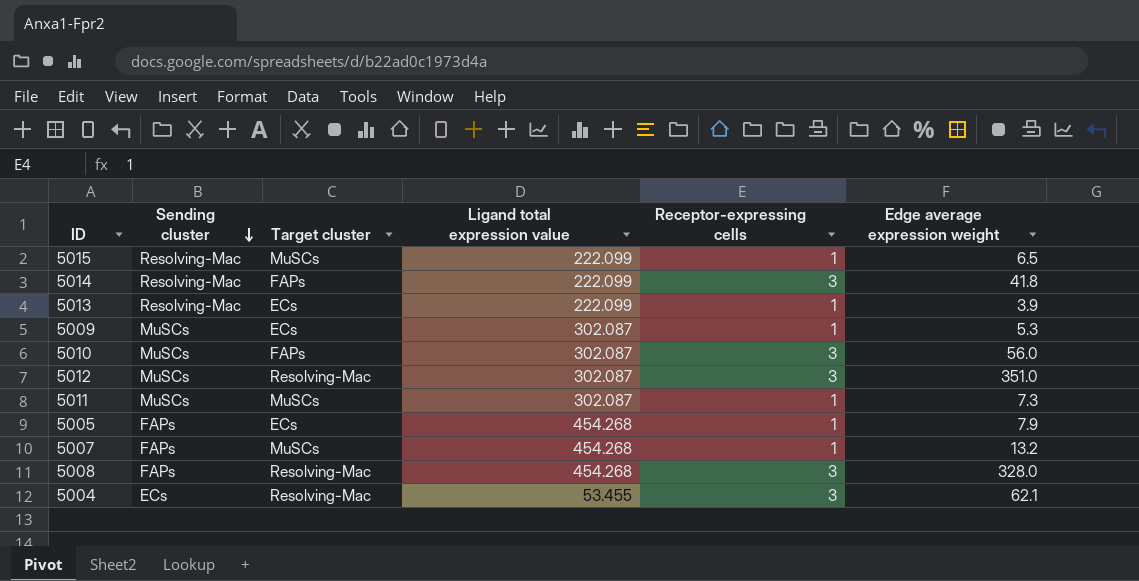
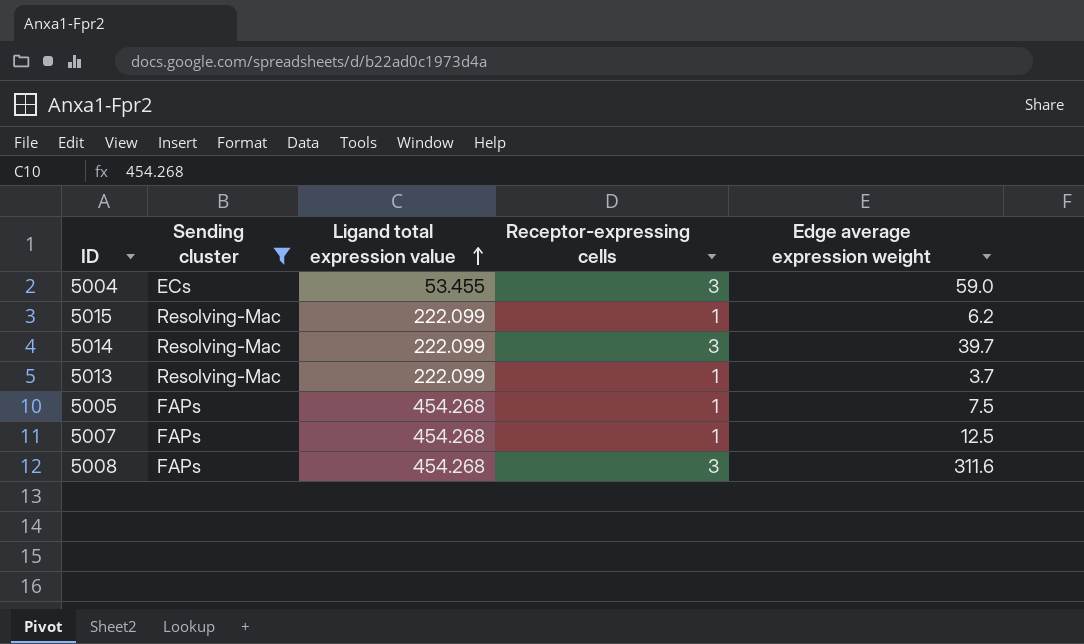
filter: none -> Sending cluster != MuSCs
row order: Sending cluster descending -> Ligand total expression value ascending
column Target cluster | position: 3 -> none
5004 | Edge average expression weight: 62.1 -> 59.0
5015 | Edge average expression weight: 6.5 -> 6.2
5014 | Edge average expression weight: 41.8 -> 39.7
5013 | Edge average expression weight: 3.9 -> 3.7
5005 | Edge average expression weight: 7.9 -> 7.5
5007 | Edge average expression weight: 13.2 -> 12.5
5008 | Edge average expression weight: 328.0 -> 311.6

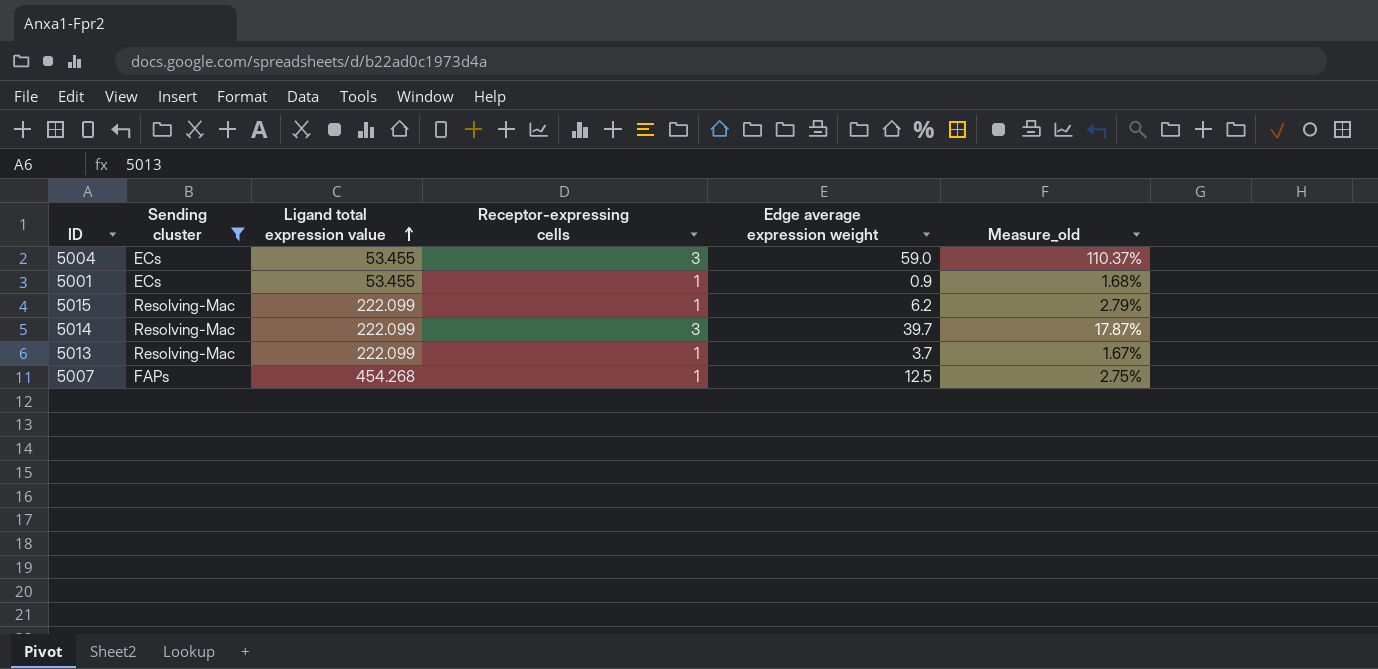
column Measure_old | formula: none -> [Edge average expression weight] / [Ligand total expression value]
row 5005: FAPs | 454.268 | 1 | 7.5 -> none
row 5008: FAPs | 454.268 | 3 | 311.6 -> none
row 5001: none -> ECs | 53.455 | 1 | 0.9 | 1.68%

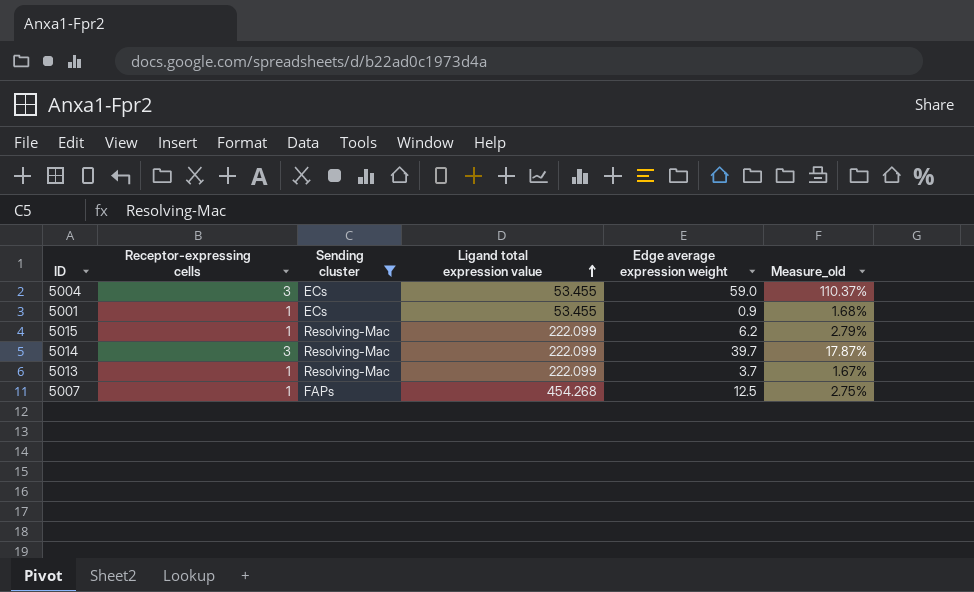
column Receptor-expressing cells | position: 4 -> 2

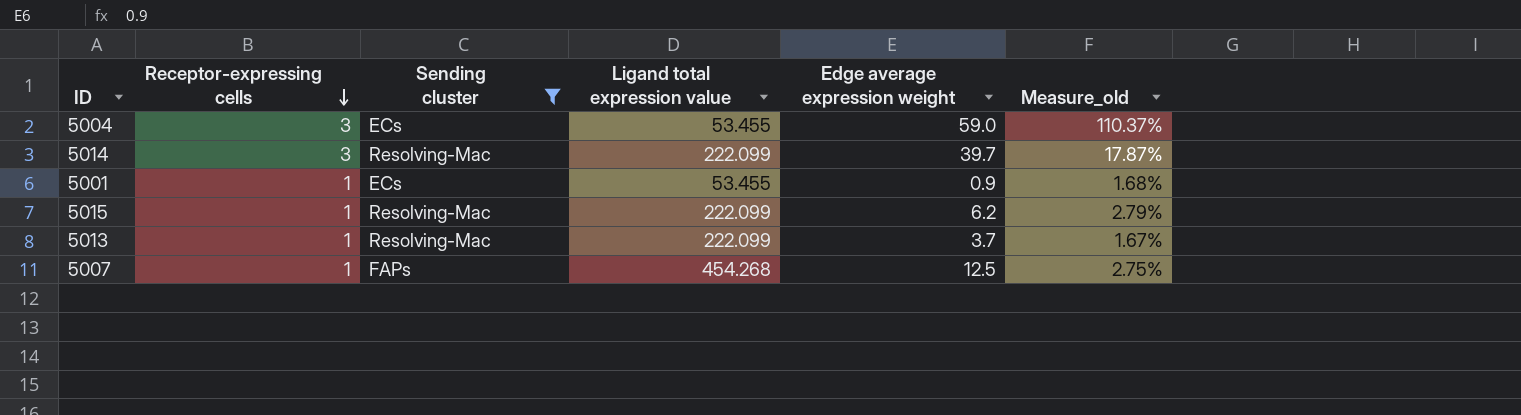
row order: Ligand total expression value ascending -> Receptor-expressing cells descending

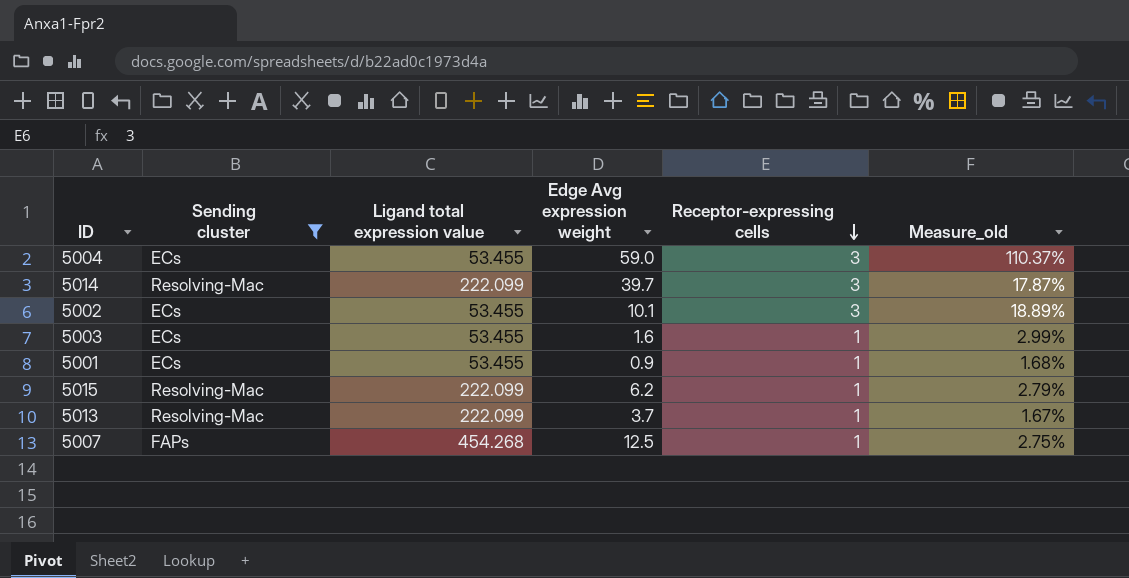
column name: Edge average expression weight -> Edge Avg expression weight
column Receptor-expressing cells | position: 2 -> 5
row 5002: none -> ECs | 53.455 | 10.1 | 3 | 18.89%
row 5003: none -> ECs | 53.455 | 1.6 | 1 | 2.99%

